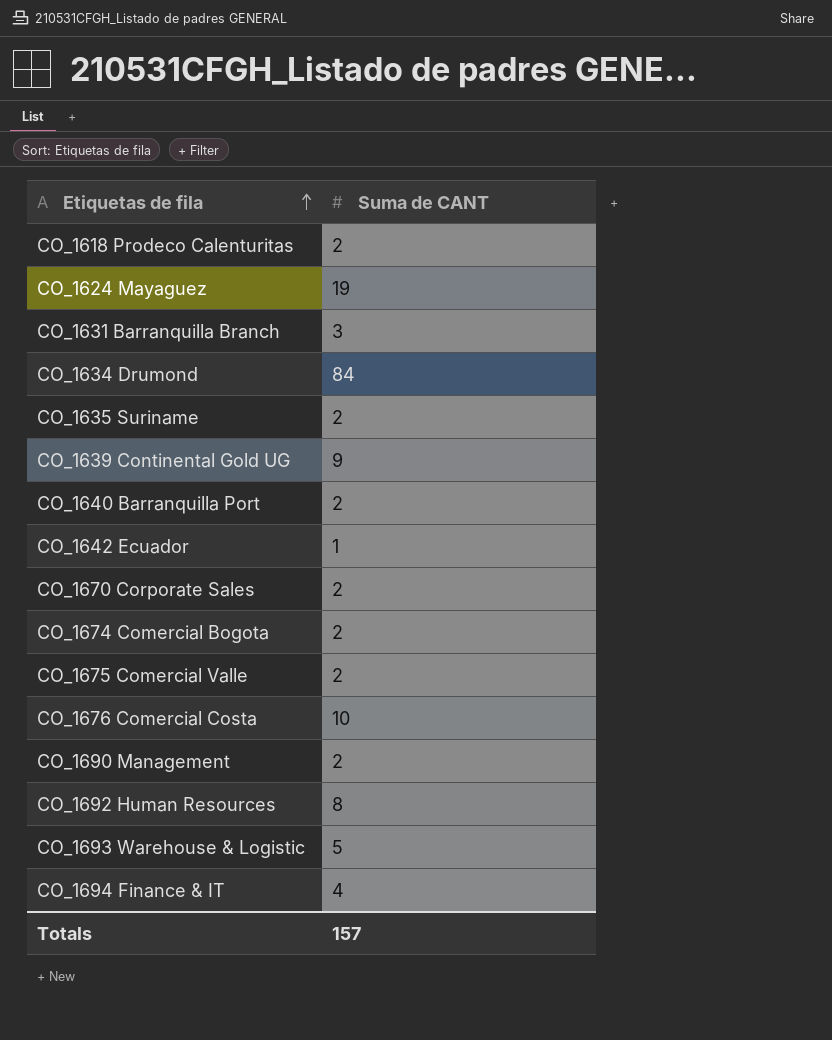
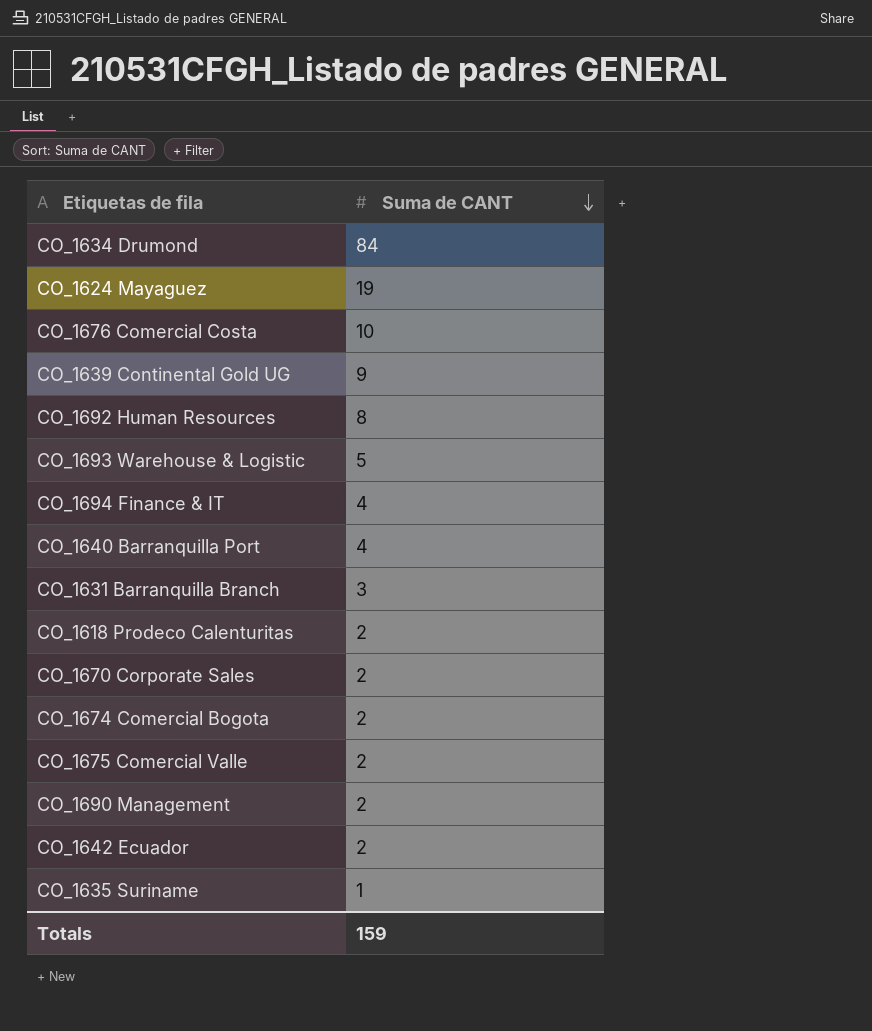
row order: Etiquetas de fila ascending -> Suma de CANT descending
CO_1640 Barranquilla Port | Suma de CANT: 2 -> 4
CO_1642 Ecuador | Suma de CANT: 1 -> 2
CO_1635 Suriname | Suma de CANT: 2 -> 1
Totals | Suma de CANT: 157 -> 159

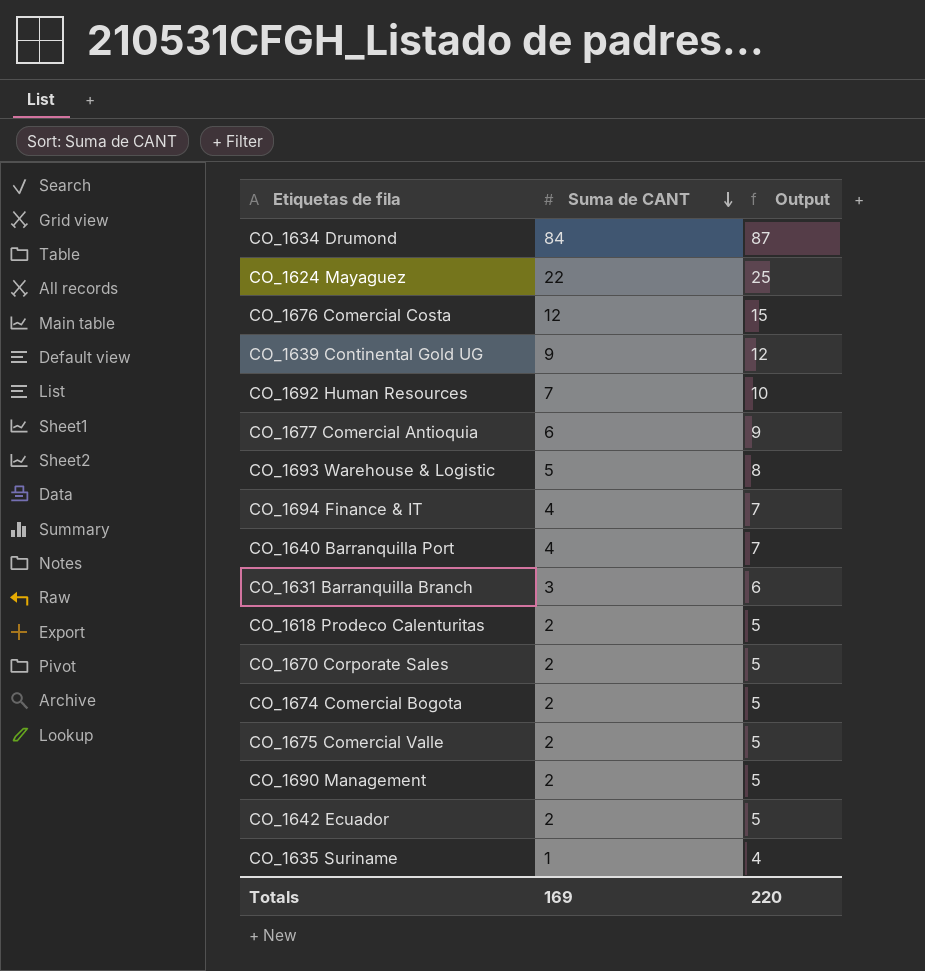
column Output | formula: none -> [Suma de CANT] + 3
CO_1624 Mayaguez | Suma de CANT: 19 -> 22
CO_1676 Comercial Costa | Suma de CANT: 10 -> 12
CO_1692 Human Resources | Suma de CANT: 8 -> 7
row CO_1677 Comercial Antioquia: none -> 6 | 9
Totals | Suma de CANT: 159 -> 169

